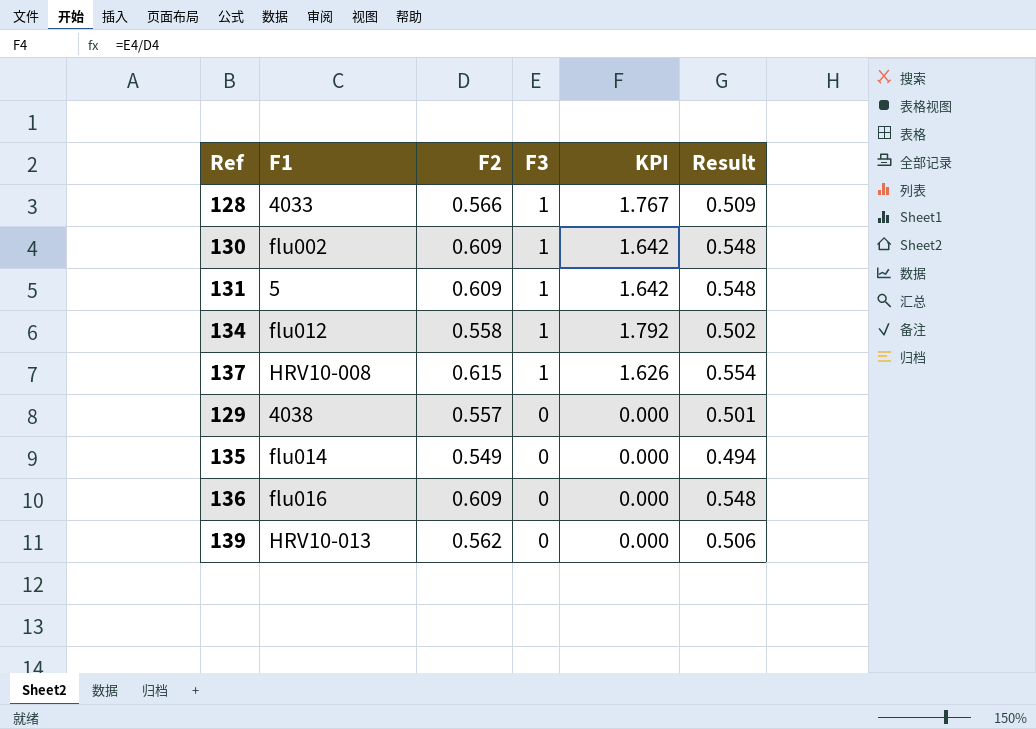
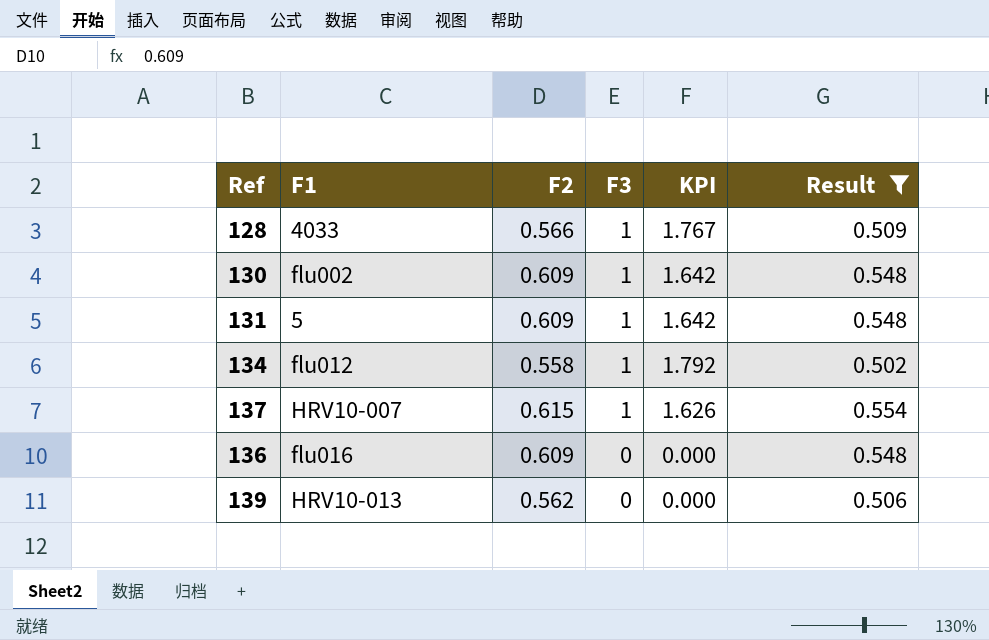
filter: none -> Result >= 0.502
137 | F1: HRV10-008 -> HRV10-007

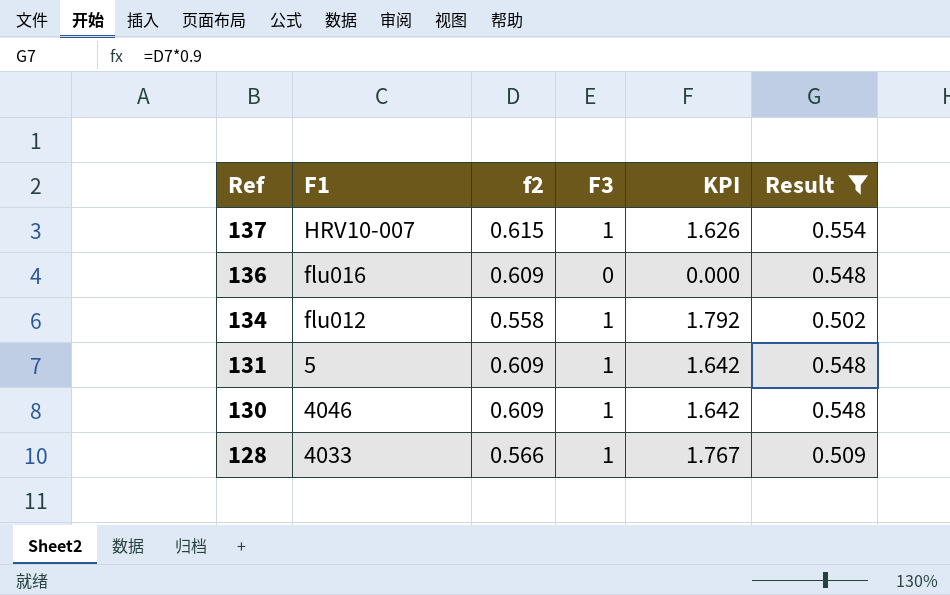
row order: F3 descending -> Ref descending
column name: F2 -> f2
row 139: HRV10-013 | 0.562 | 0 | 0.000 | 0.506 -> none
130 | F1: flu002 -> 4046

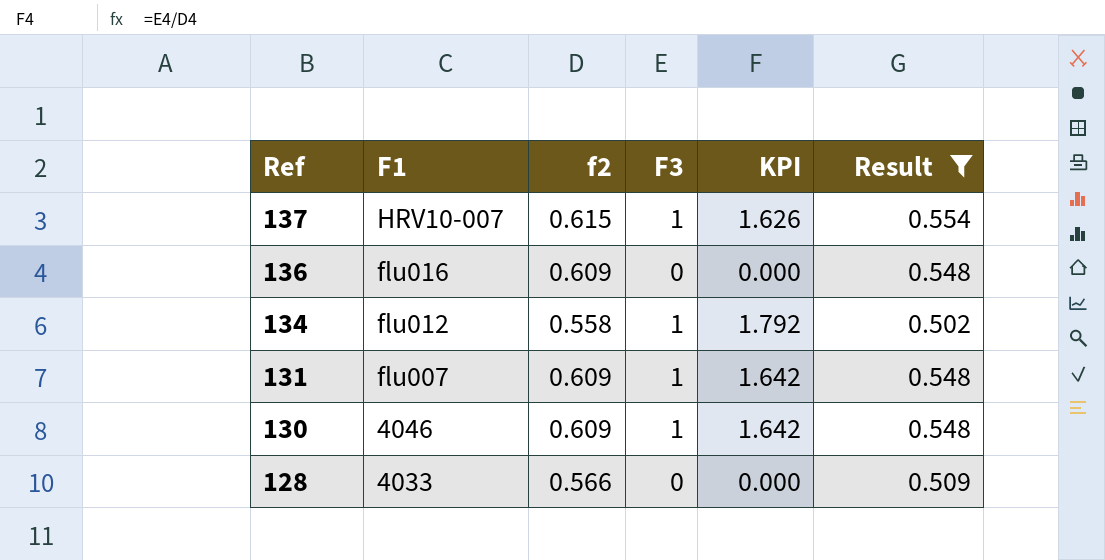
131 | F1: 5 -> flu007
128 | F3: 1 -> 0
128 | KPI: 1.767 -> 0.000

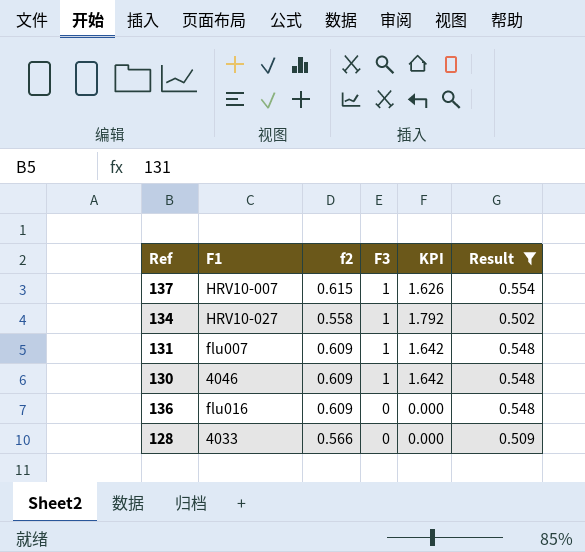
row order: Ref descending -> F3 descending
134 | F1: flu012 -> HRV10-027

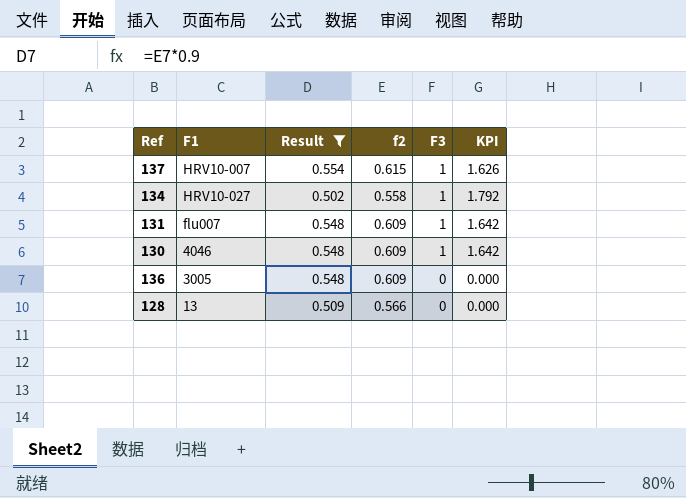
column Result | position: 6 -> 3
136 | F1: flu016 -> 3005
128 | F1: 4033 -> 13

